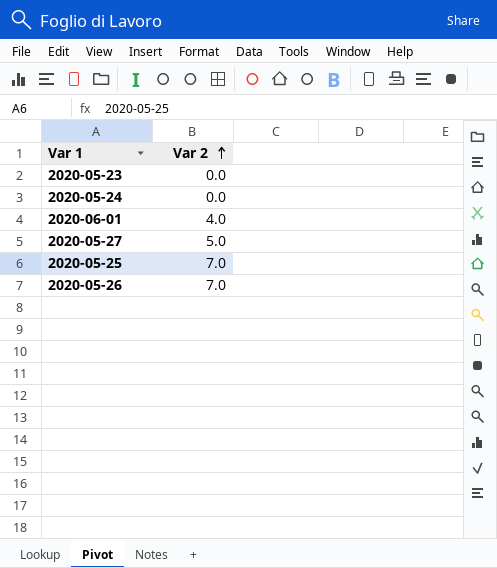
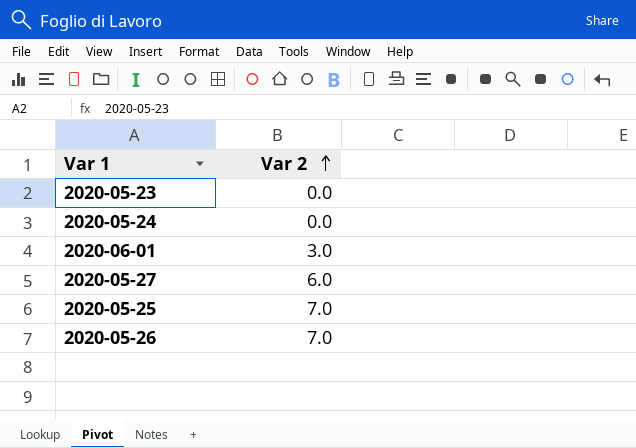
2020-06-01 | Var 2: 4.0 -> 3.0
2020-05-27 | Var 2: 5.0 -> 6.0

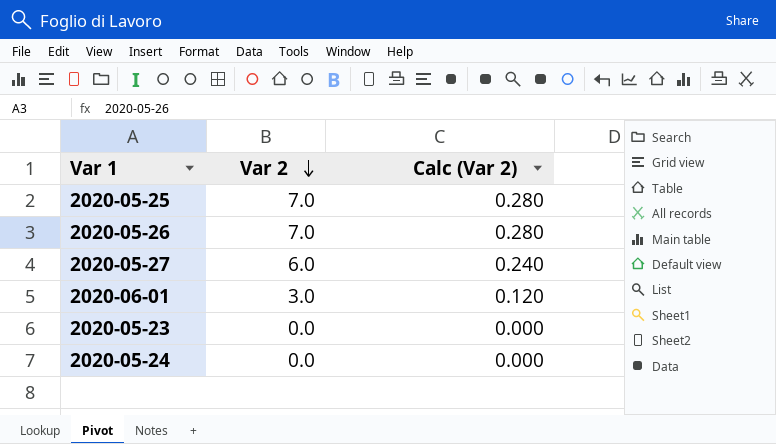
row order: Var 2 ascending -> Var 2 descending
column Calc (Var 2) | formula: none -> [Var 2] * 0.04

